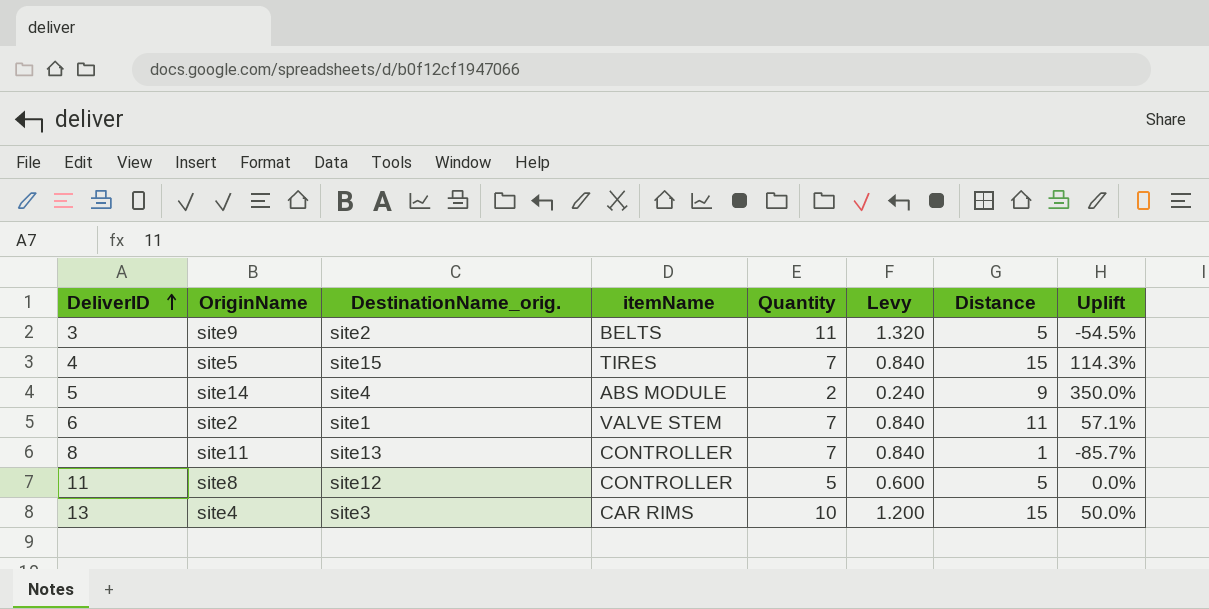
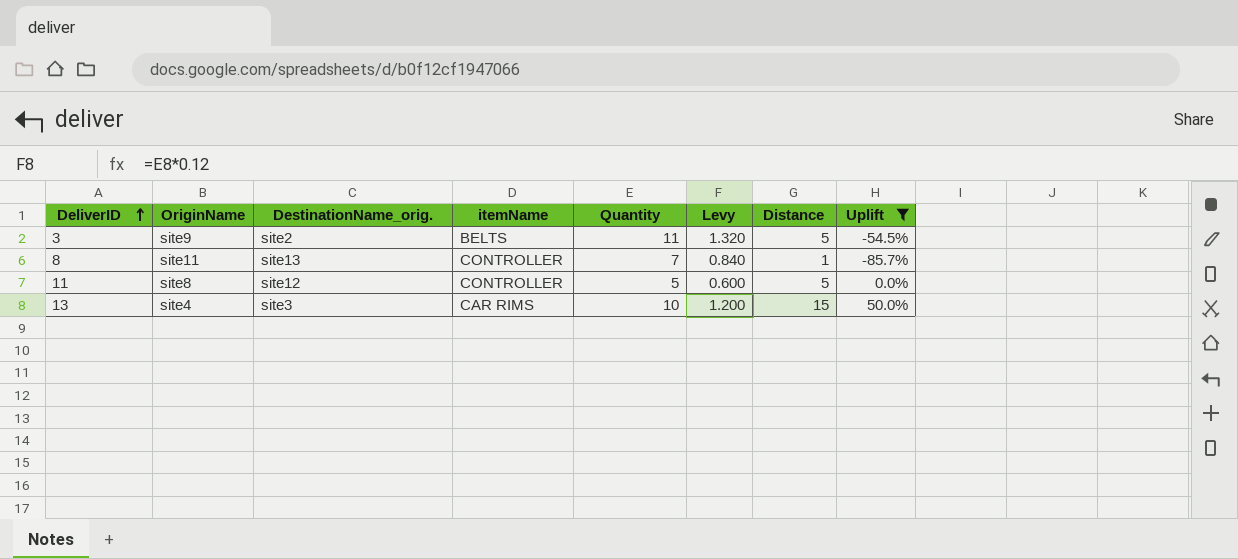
filter: none -> Uplift <= 50.0%

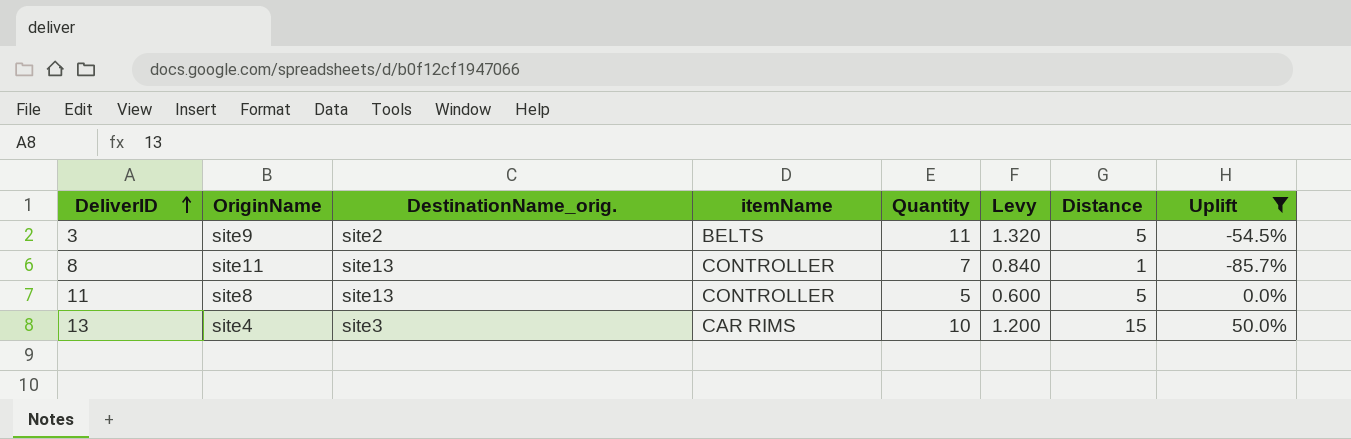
11 | DestinationName_orig.: site12 -> site13

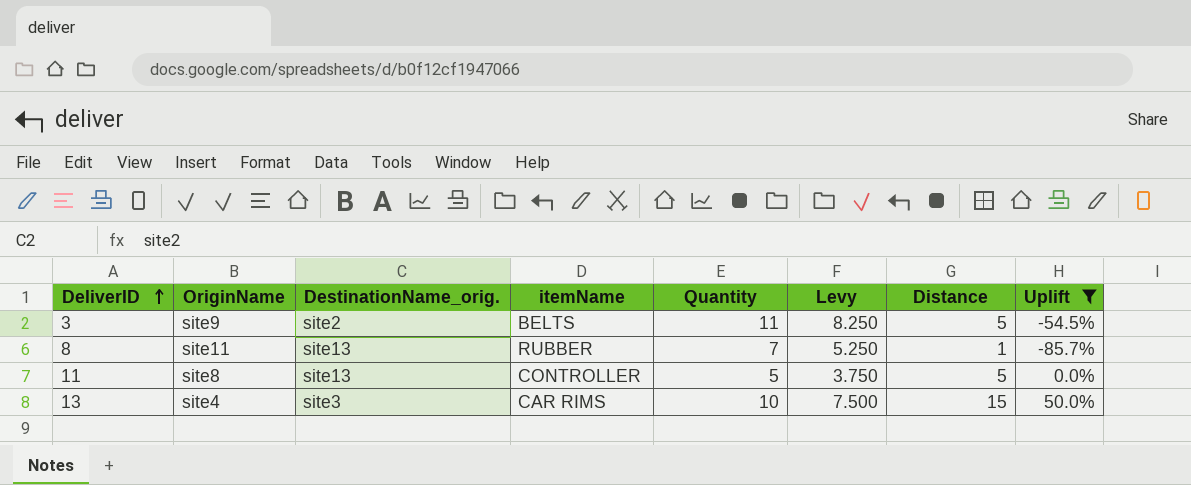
column Levy | formula: [Quantity] * 0.12 -> [Quantity] * 0.75
8 | itemName: CONTROLLER -> RUBBER

